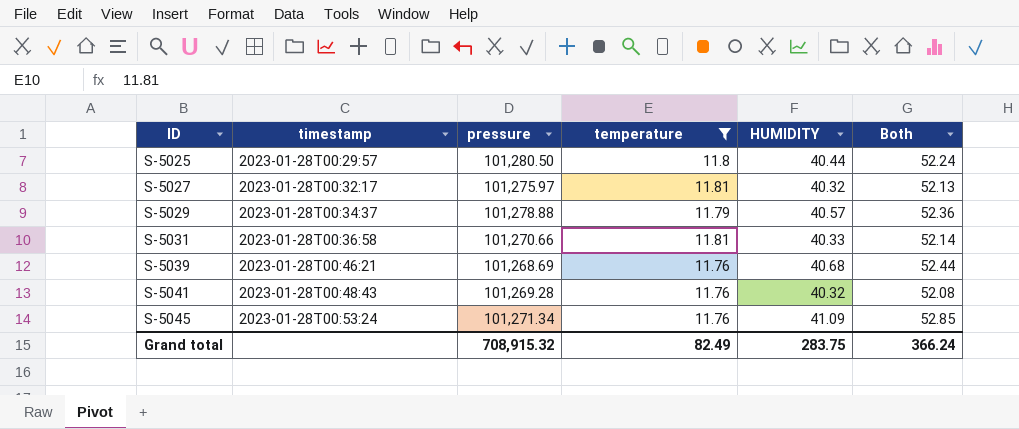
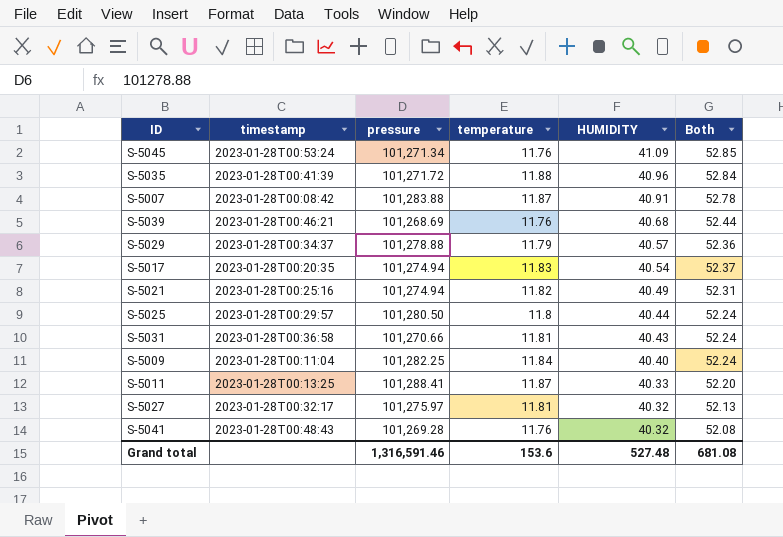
filter: temperature <= 11.81 -> none
row order: ID ascending -> HUMIDITY descending
S-5031 | HUMIDITY: 40.33 -> 40.43
S-5031 | Both: 52.14 -> 52.24
Grand total | pressure: 708,915.32 -> 1,316,591.46
Grand total | temperature: 82.49 -> 153.6
Grand total | HUMIDITY: 283.75 -> 527.48
Grand total | Both: 366.24 -> 681.08

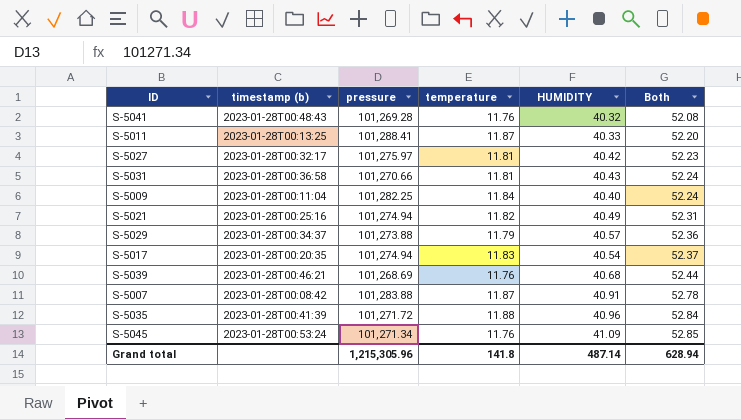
row order: HUMIDITY descending -> Both ascending
column name: timestamp -> timestamp (b)
row S-5025: 2023-01-28T00:29:57 | 101,280.50 | 11.8 | 40.44 | 52.24 -> none
S-5027 | HUMIDITY: 40.32 -> 40.42
S-5027 | Both: 52.13 -> 52.23
S-5029 | pressure: 101,278.88 -> 101,273.88
Grand total | pressure: 1,316,591.46 -> 1,215,305.96
Grand total | temperature: 153.6 -> 141.8
Grand total | HUMIDITY: 527.48 -> 487.14
Grand total | Both: 681.08 -> 628.94

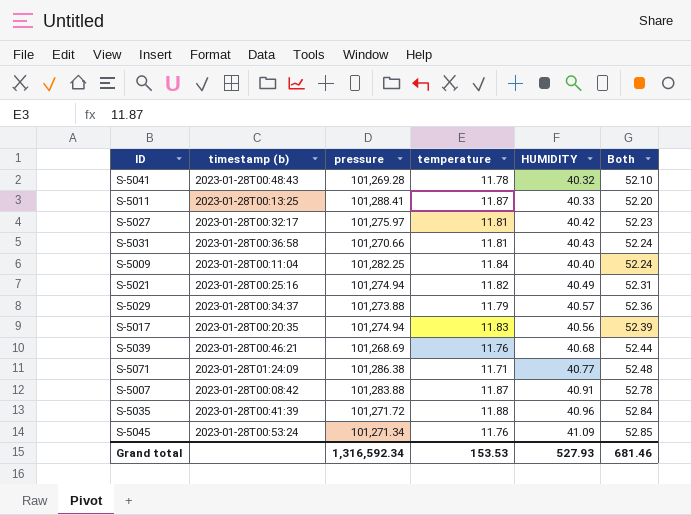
S-5041 | temperature: 11.76 -> 11.78
S-5041 | Both: 52.08 -> 52.10
S-5017 | HUMIDITY: 40.54 -> 40.56
S-5017 | Both: 52.37 -> 52.39
row S-5071: none -> 2023-01-28T01:24:09 | 101,286.38 | 11.71 | 40.77 | 52.48
Grand total | pressure: 1,215,305.96 -> 1,316,592.34
Grand total | temperature: 141.8 -> 153.53
Grand total | HUMIDITY: 487.14 -> 527.93
Grand total | Both: 628.94 -> 681.46

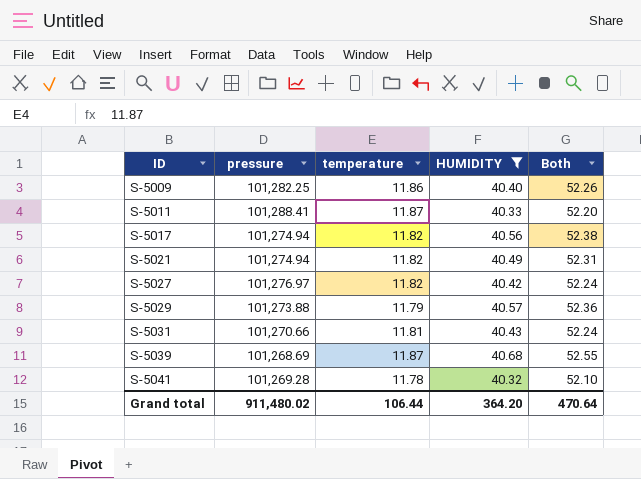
filter: none -> HUMIDITY <= 40.68
row order: Both ascending -> ID ascending
column timestamp (b) | position: 2 -> none
S-5009 | temperature: 11.84 -> 11.86
S-5009 | Both: 52.24 -> 52.26
S-5017 | temperature: 11.83 -> 11.82
S-5017 | Both: 52.39 -> 52.38
S-5027 | pressure: 101,275.97 -> 101,276.97
S-5027 | temperature: 11.81 -> 11.82
S-5027 | Both: 52.23 -> 52.24
S-5039 | temperature: 11.76 -> 11.87
S-5039 | Both: 52.44 -> 52.55
Grand total | pressure: 1,316,592.34 -> 911,480.02
Grand total | temperature: 153.53 -> 106.44
Grand total | HUMIDITY: 527.93 -> 364.20
Grand total | Both: 681.46 -> 470.64

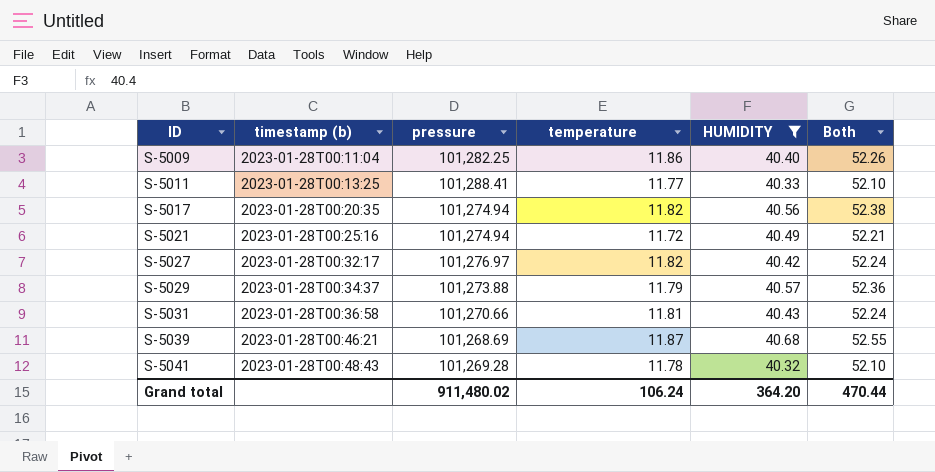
column timestamp (b) | position: none -> 2
S-5011 | temperature: 11.87 -> 11.77
S-5011 | Both: 52.20 -> 52.10
S-5021 | temperature: 11.82 -> 11.72
S-5021 | Both: 52.31 -> 52.21
Grand total | temperature: 106.44 -> 106.24
Grand total | Both: 470.64 -> 470.44

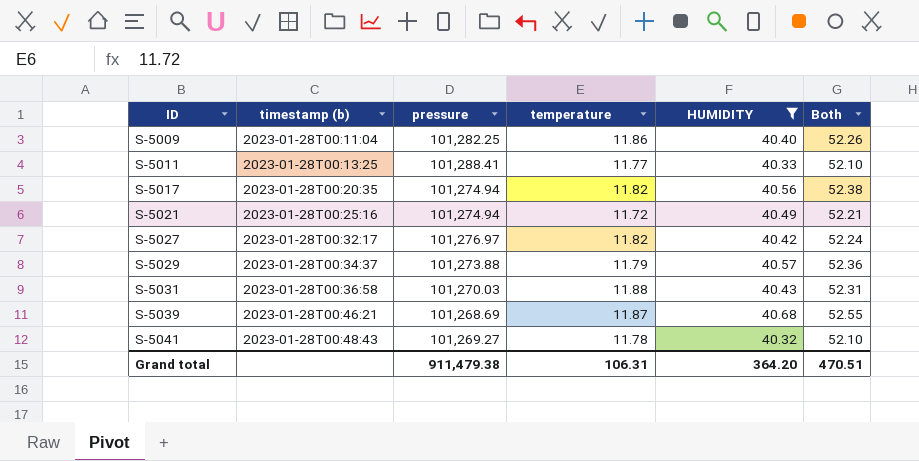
S-5031 | pressure: 101,270.66 -> 101,270.03
S-5031 | temperature: 11.81 -> 11.88
S-5031 | Both: 52.24 -> 52.31
S-5041 | pressure: 101,269.28 -> 101,269.27
Grand total | pressure: 911,480.02 -> 911,479.38
Grand total | temperature: 106.24 -> 106.31
Grand total | Both: 470.44 -> 470.51

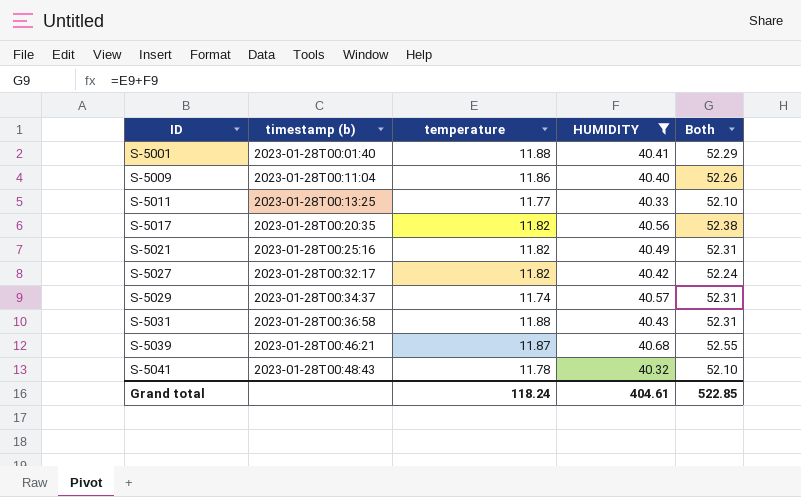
column pressure | position: 3 -> none
row S-5001: none -> 2023-01-28T00:01:40 | 11.88 | 40.41 | 52.29
S-5021 | temperature: 11.72 -> 11.82
S-5021 | Both: 52.21 -> 52.31
S-5029 | temperature: 11.79 -> 11.74
S-5029 | Both: 52.36 -> 52.31
Grand total | temperature: 106.31 -> 118.24
Grand total | HUMIDITY: 364.20 -> 404.61
Grand total | Both: 470.51 -> 522.85

